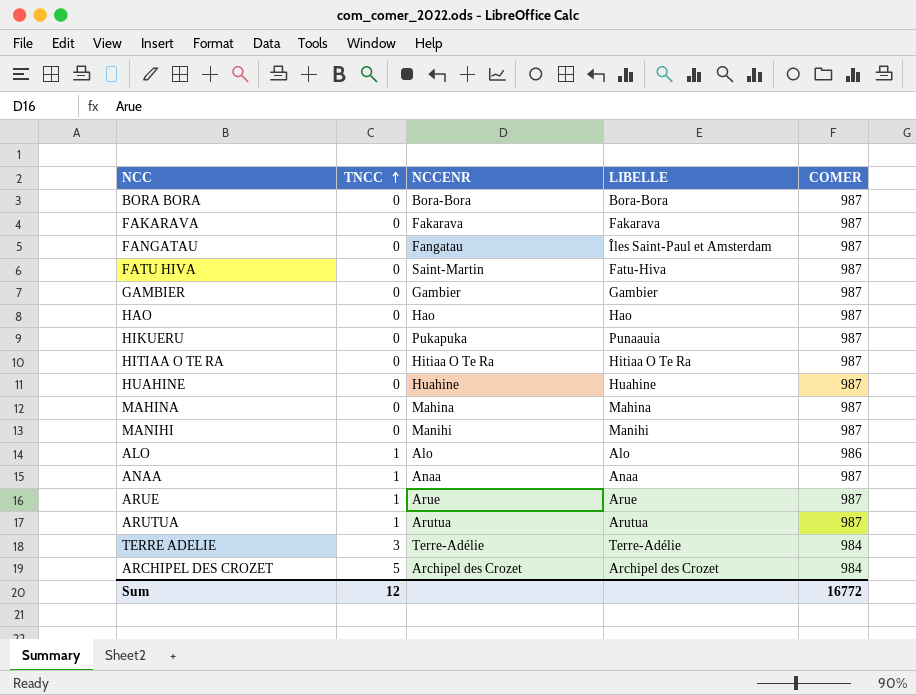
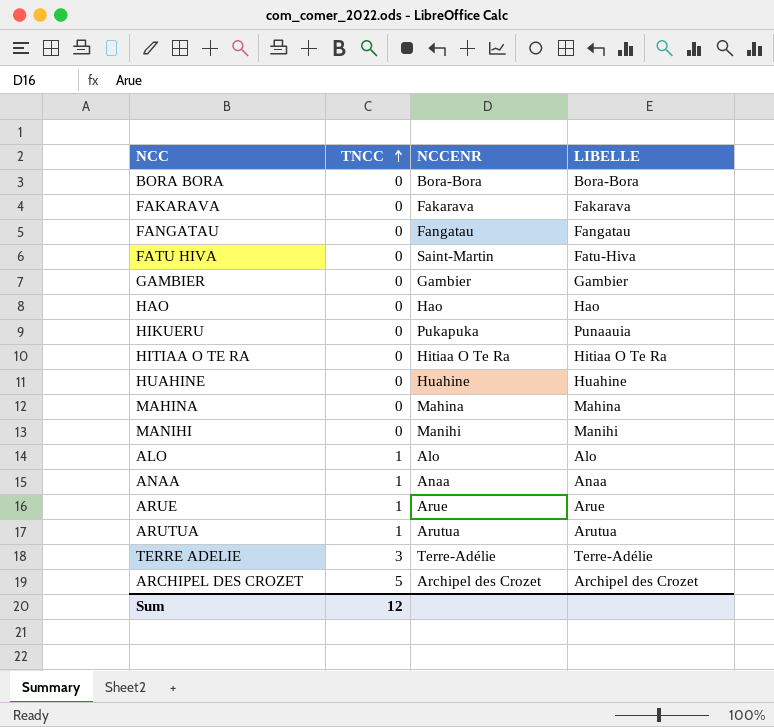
column COMER | position: 5 -> none
FANGATAU | LIBELLE: Îles Saint-Paul et Amsterdam -> Fangatau

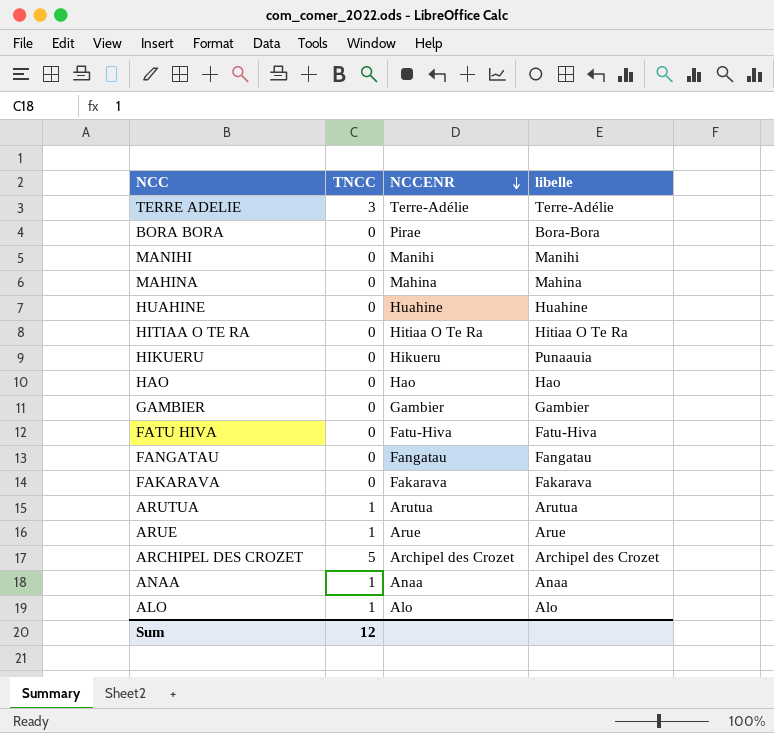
row order: TNCC ascending -> NCCENR descending
column name: LIBELLE -> libelle
BORA BORA | NCCENR: Bora-Bora -> Pirae
HIKUERU | NCCENR: Pukapuka -> Hikueru
FATU HIVA | NCCENR: Saint-Martin -> Fatu-Hiva

